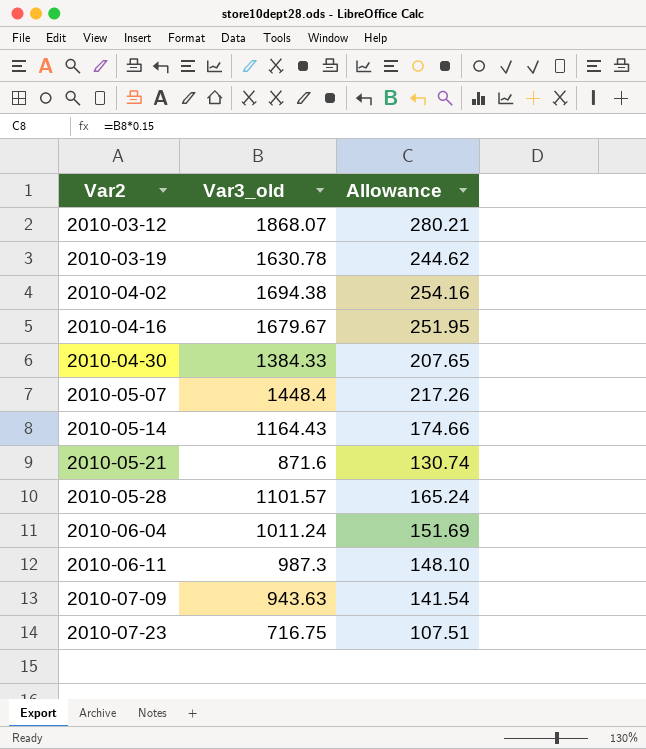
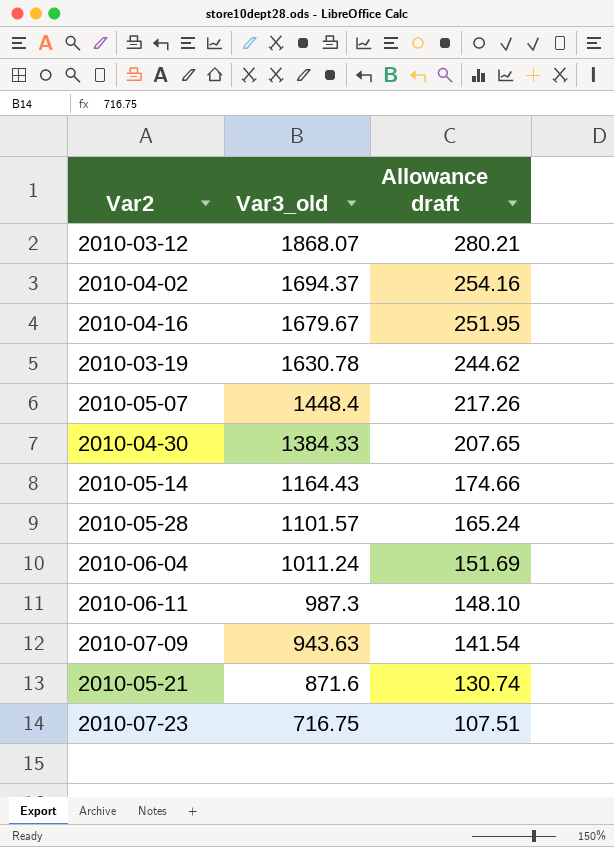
row order: Var2 ascending -> Var3_old descending
column name: Allowance -> Allowance draft
2010-04-02 | Var3_old: 1694.38 -> 1694.37

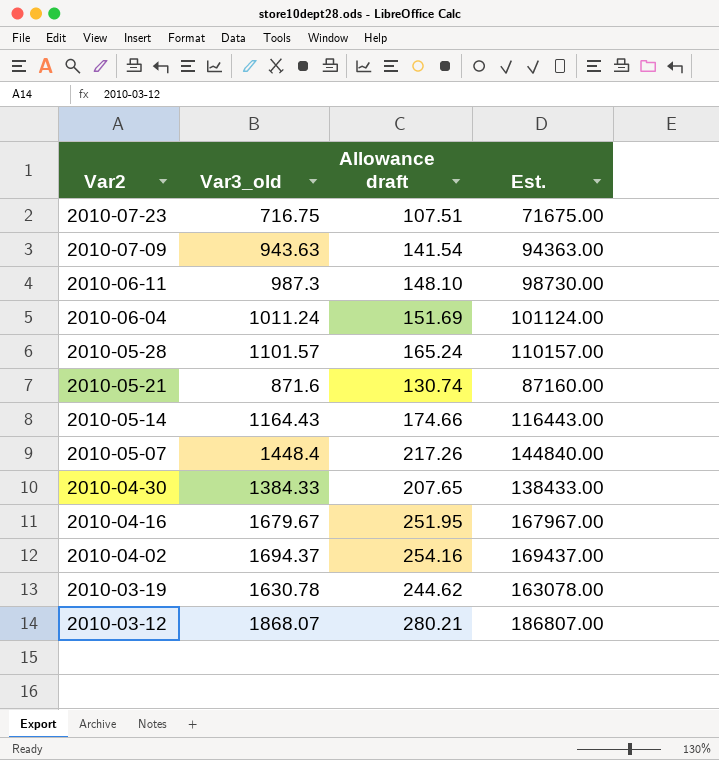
row order: Var3_old descending -> Var2 descending
column Est. | formula: none -> [Var3_old] * 100

